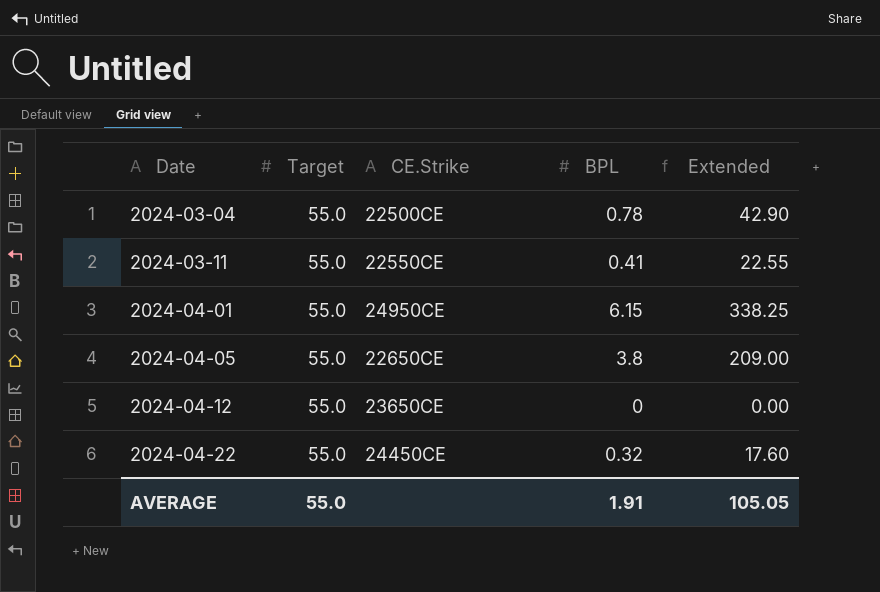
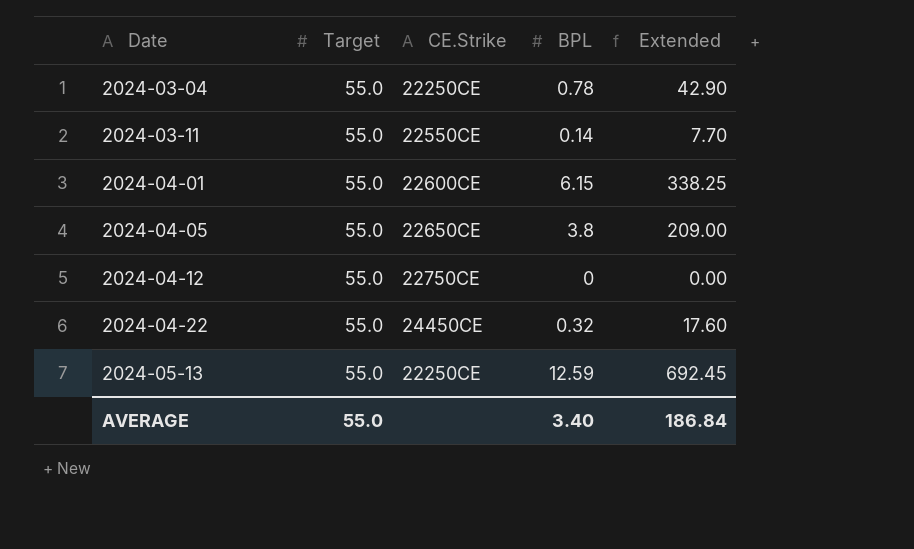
2024-03-04 | CE.Strike: 22500CE -> 22250CE
2024-03-11 | BPL: 0.41 -> 0.14
2024-03-11 | Extended: 22.55 -> 7.70
2024-04-01 | CE.Strike: 24950CE -> 22600CE
2024-04-12 | CE.Strike: 23650CE -> 22750CE
row 2024-05-13: none -> 55.0 | 22250CE | 12.59 | 692.45
AVERAGE | BPL: 1.91 -> 3.40
AVERAGE | Extended: 105.05 -> 186.84

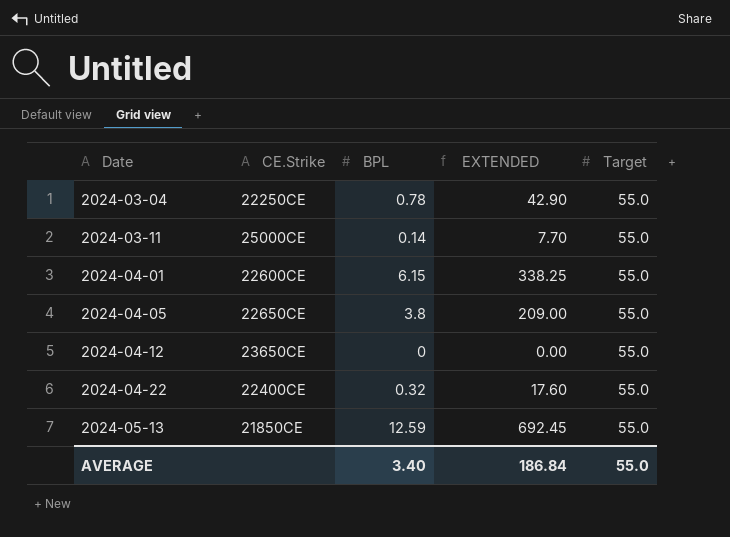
column name: Extended -> EXTENDED
column Target | position: 2 -> 5
2024-03-11 | CE.Strike: 22550CE -> 25000CE
2024-04-12 | CE.Strike: 22750CE -> 23650CE
2024-04-22 | CE.Strike: 24450CE -> 22400CE
2024-05-13 | CE.Strike: 22250CE -> 21850CE

